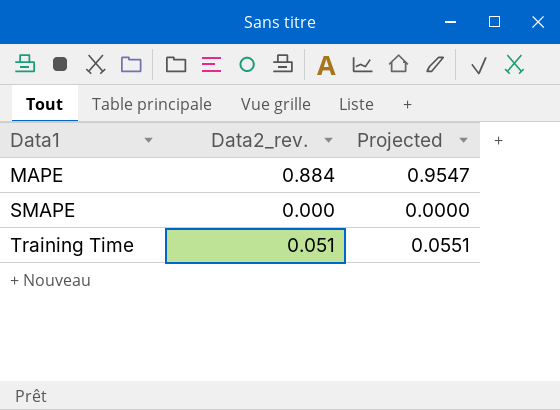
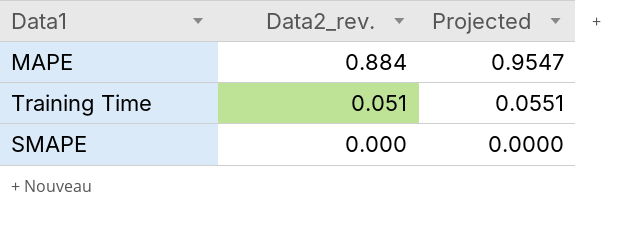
row order: Data1 ascending -> Data2_rev. descending

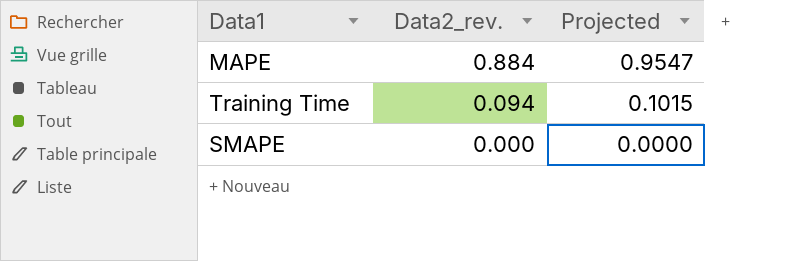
Training Time | Data2_rev.: 0.051 -> 0.094
Training Time | Projected: 0.0551 -> 0.1015

